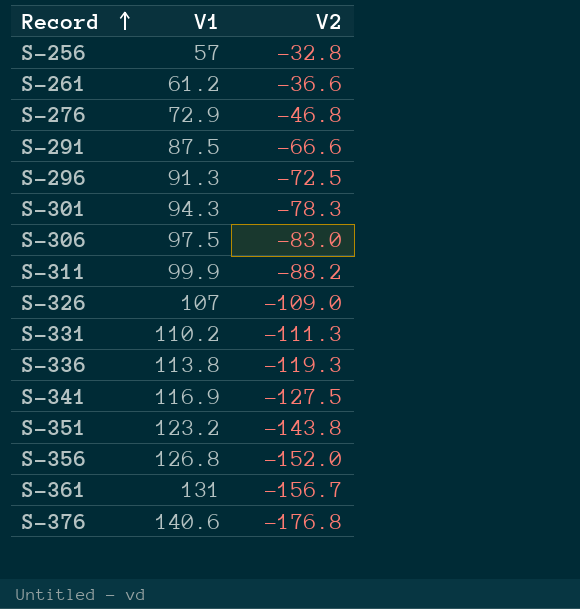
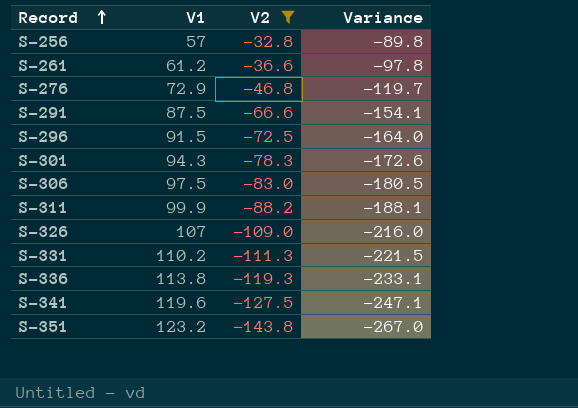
filter: none -> V2 >= -143.8
column Variance | formula: none -> [V2] - [V1]
S-296 | V1: 91.3 -> 91.5
S-341 | V1: 116.9 -> 119.6

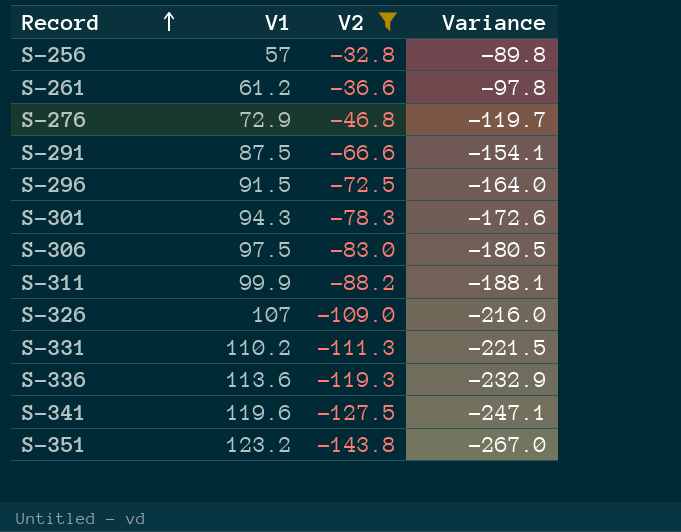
S-336 | V1: 113.8 -> 113.6
S-336 | Variance: -233.1 -> -232.9

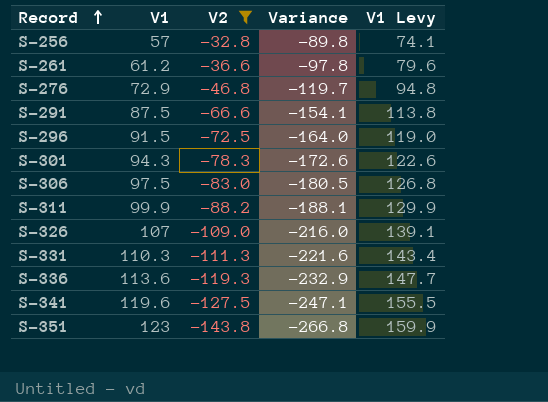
column V1 Levy | formula: none -> [V1] * 1.3
S-331 | V1: 110.2 -> 110.3
S-331 | Variance: -221.5 -> -221.6
S-351 | V1: 123.2 -> 123
S-351 | Variance: -267.0 -> -266.8

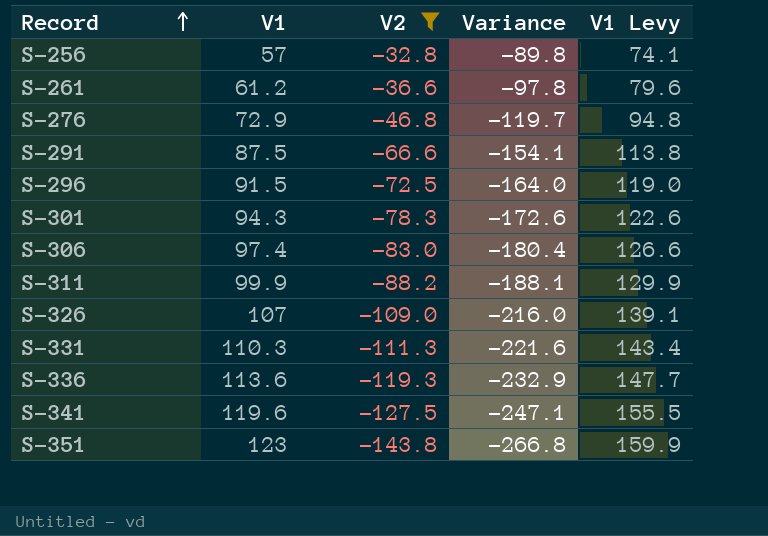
S-306 | V1: 97.5 -> 97.4
S-306 | Variance: -180.5 -> -180.4
S-306 | V1 Levy: 126.8 -> 126.6

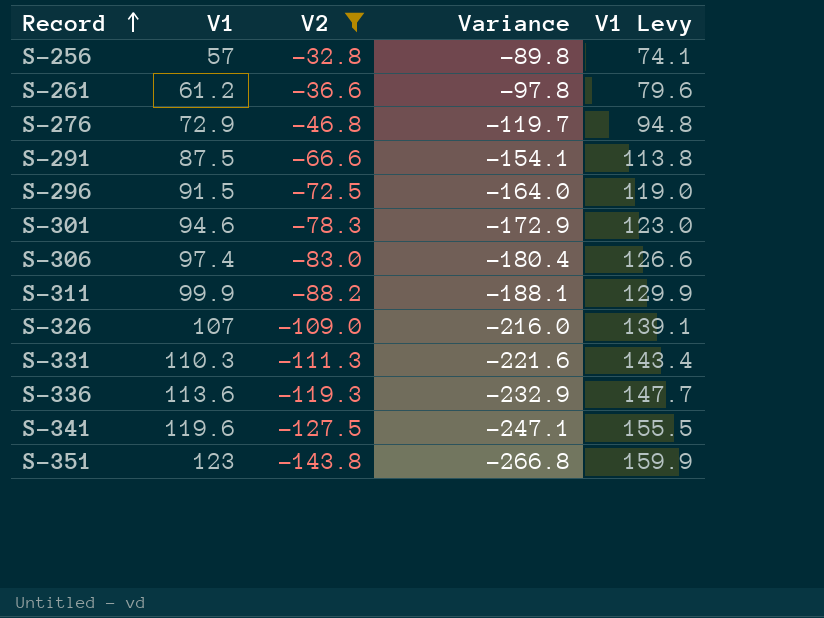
S-301 | V1: 94.3 -> 94.6
S-301 | Variance: -172.6 -> -172.9
S-301 | V1 Levy: 122.6 -> 123.0

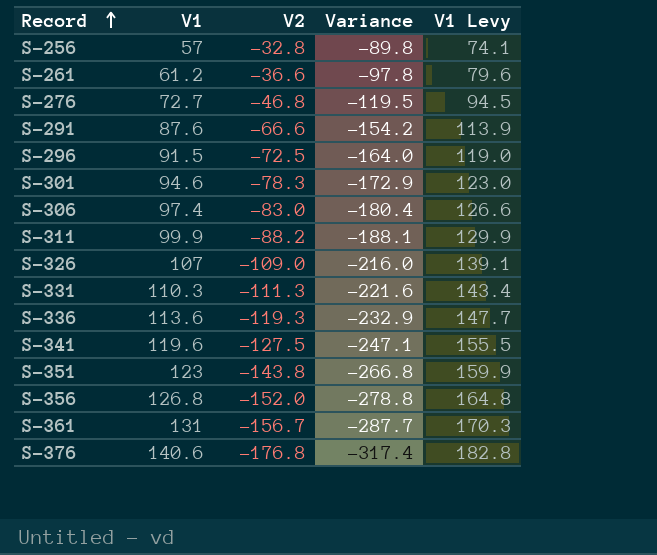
filter: V2 >= -143.8 -> none
S-276 | V1: 72.9 -> 72.7
S-276 | Variance: -119.7 -> -119.5
S-276 | V1 Levy: 94.8 -> 94.5
S-291 | V1: 87.5 -> 87.6
S-291 | Variance: -154.1 -> -154.2
S-291 | V1 Levy: 113.8 -> 113.9

